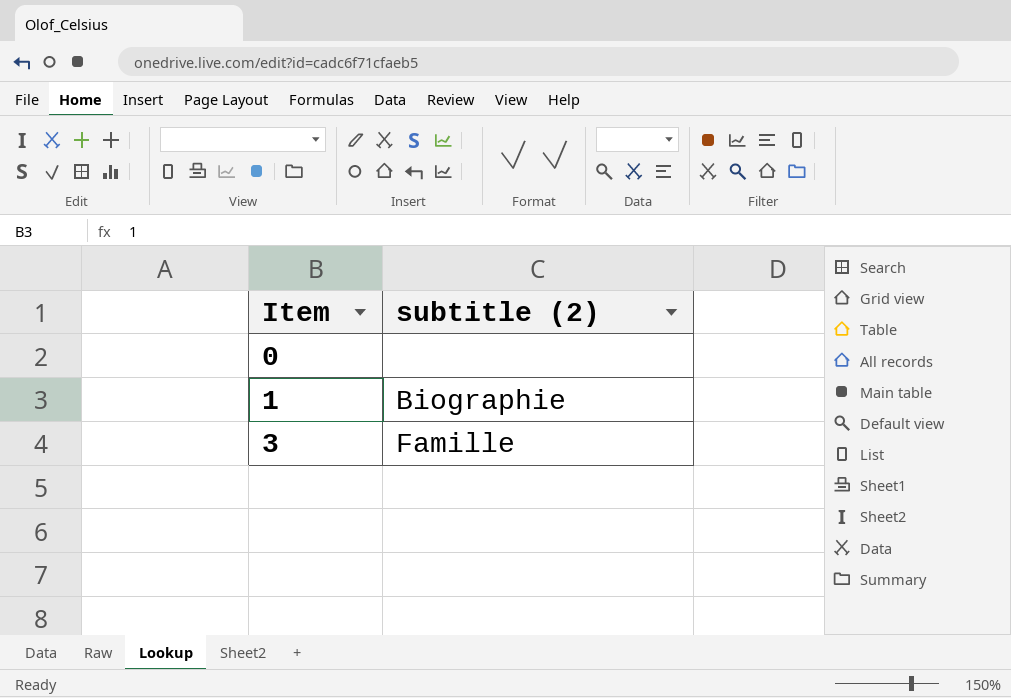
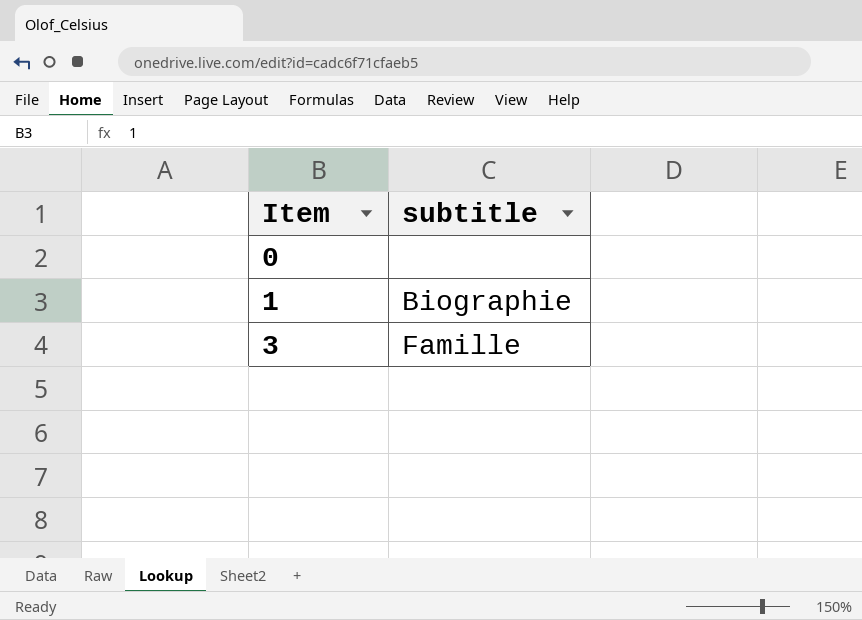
column name: subtitle (2) -> subtitle

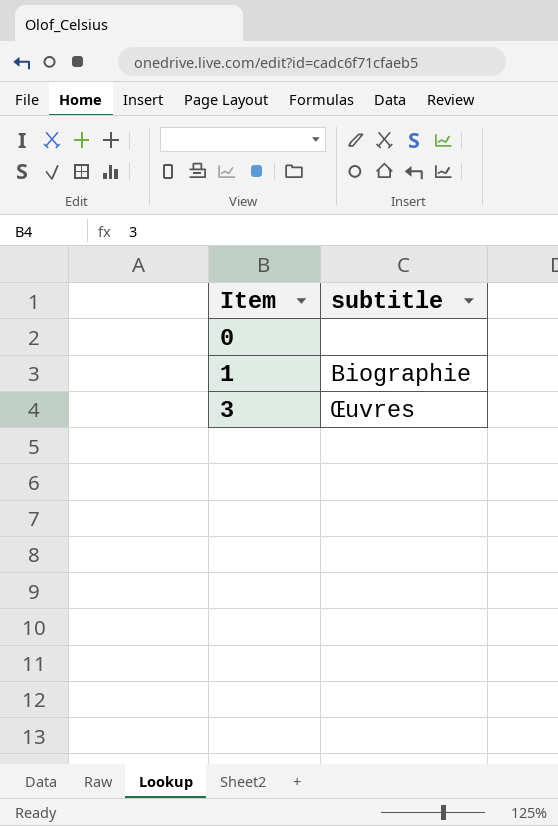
3 | subtitle: Famille -> Œuvres

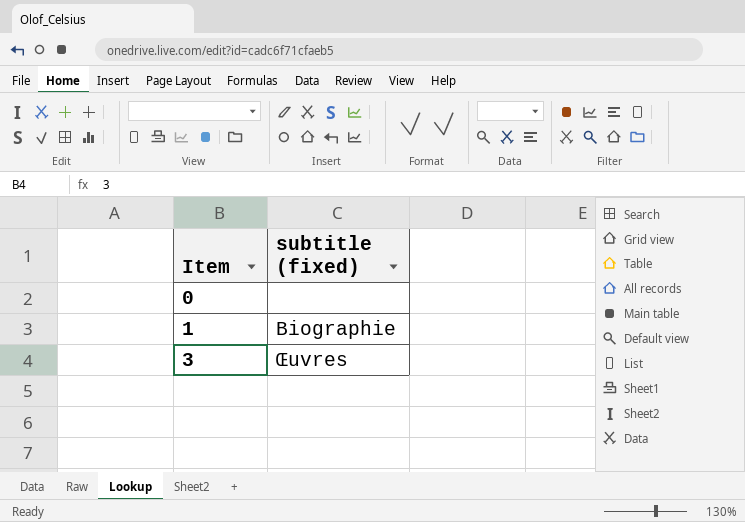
column name: subtitle -> subtitle (fixed)

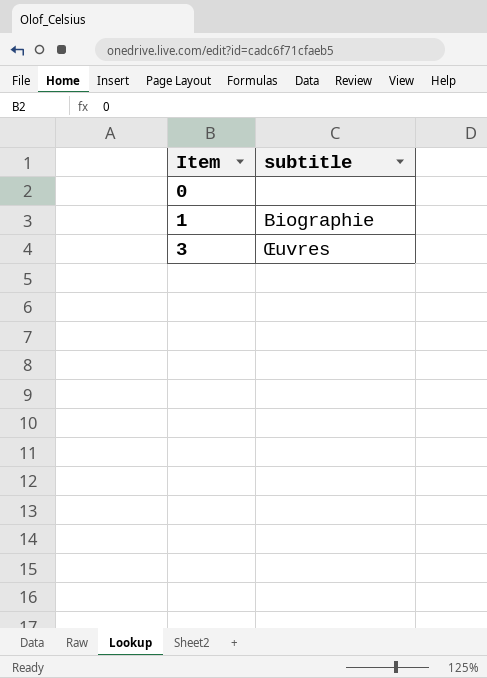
column name: subtitle (fixed) -> subtitle

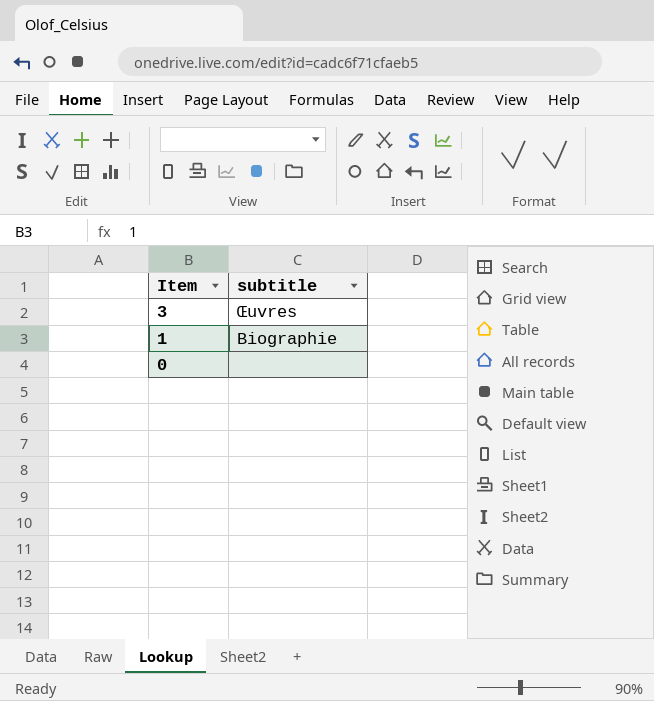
row order: Item ascending -> Item descending

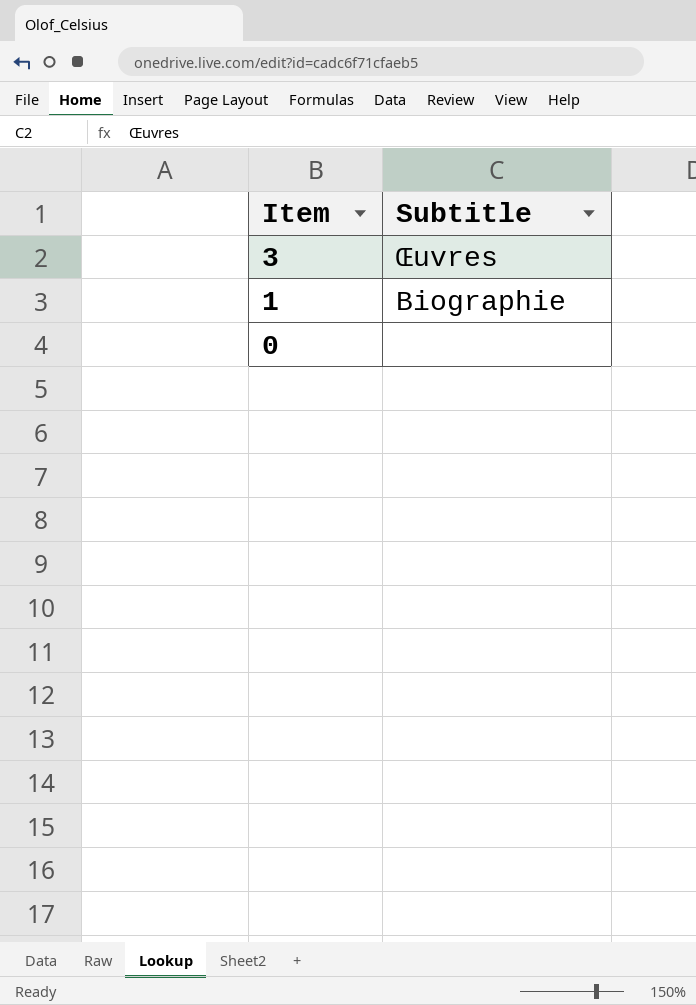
column name: subtitle -> Subtitle

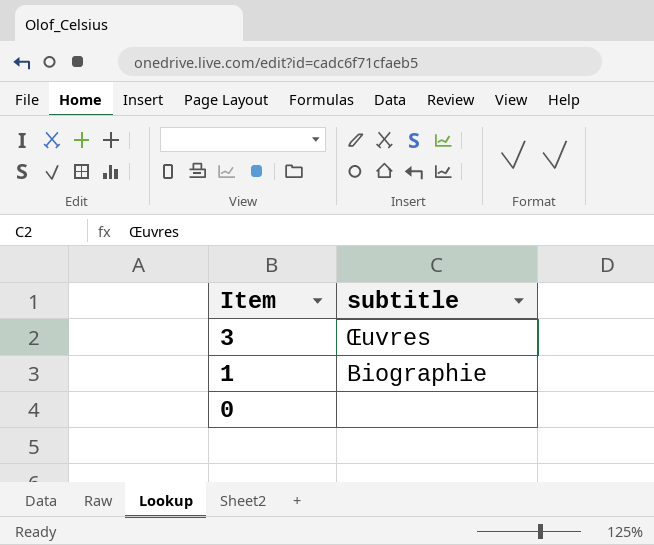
column name: Subtitle -> subtitle

